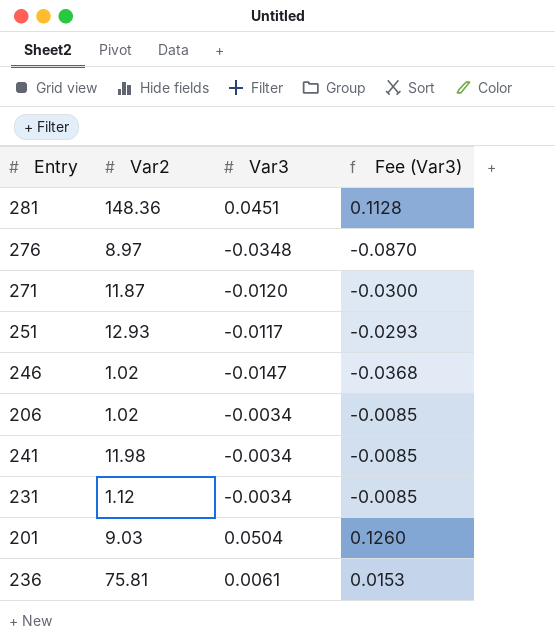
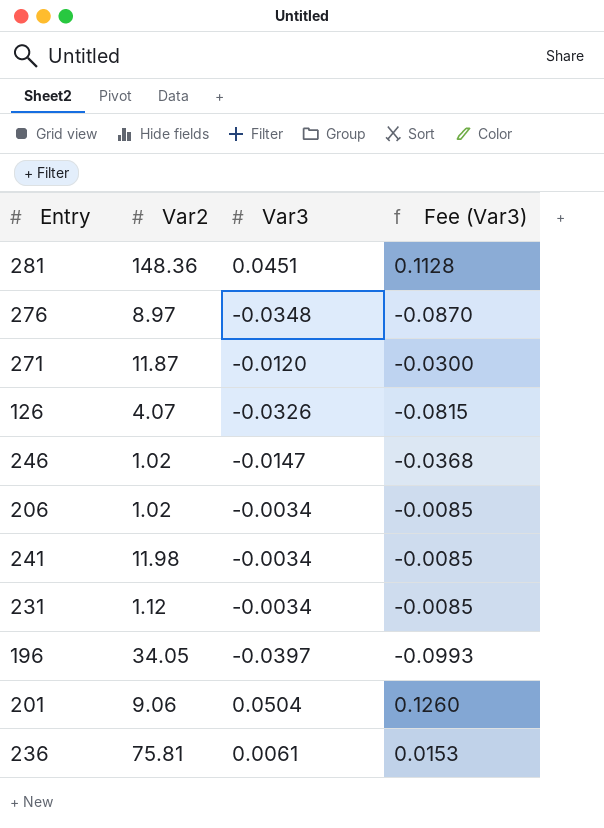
row 251: 12.93 | -0.0117 | -0.0293 -> none
row 126: none -> 4.07 | -0.0326 | -0.0815
row 196: none -> 34.05 | -0.0397 | -0.0993
201 | Var2: 9.03 -> 9.06

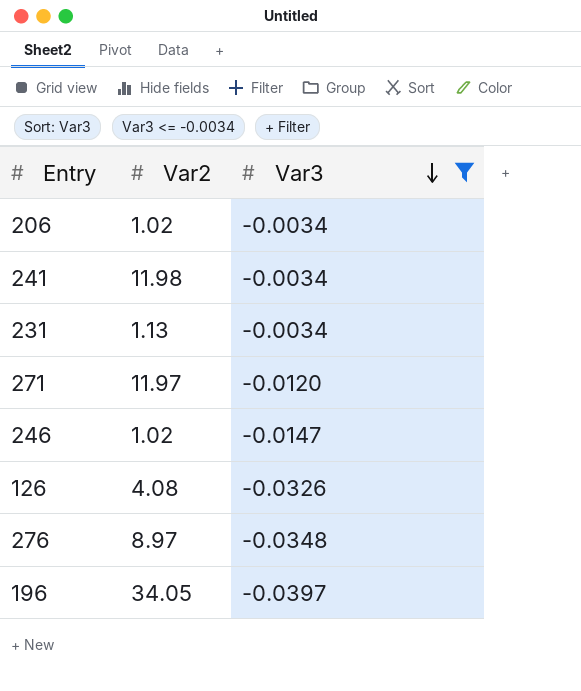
filter: none -> Var3 <= -0.0034
row order: none -> Var3 descending
column Fee (Var3) | formula: [Var3] * 2.5 -> none
231 | Var2: 1.12 -> 1.13
271 | Var2: 11.87 -> 11.97
126 | Var2: 4.07 -> 4.08

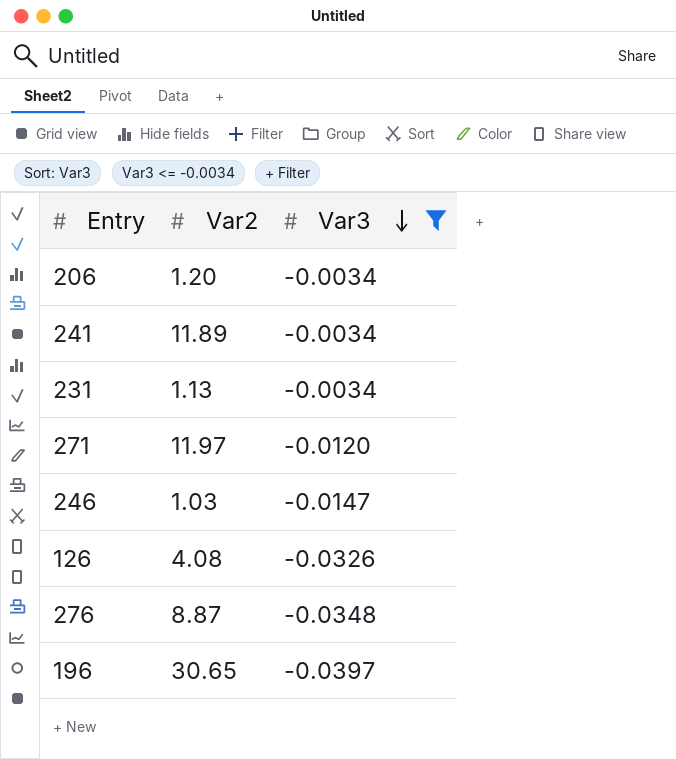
206 | Var2: 1.02 -> 1.20
241 | Var2: 11.98 -> 11.89
246 | Var2: 1.02 -> 1.03
276 | Var2: 8.97 -> 8.87
196 | Var2: 34.05 -> 30.65

